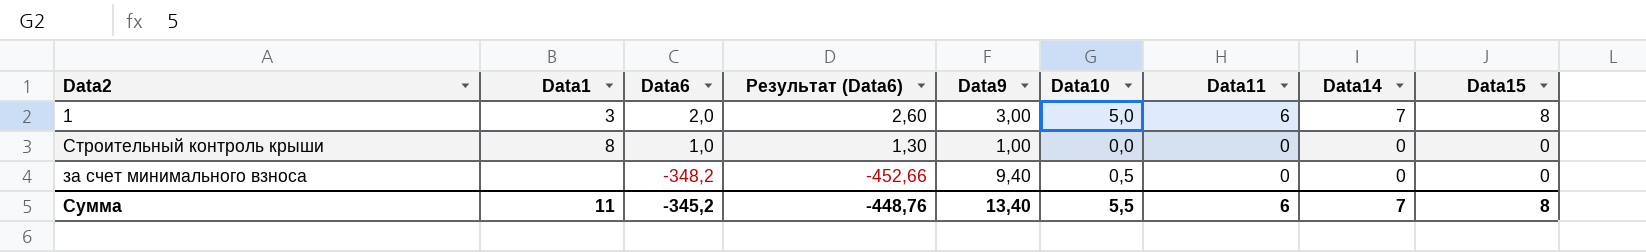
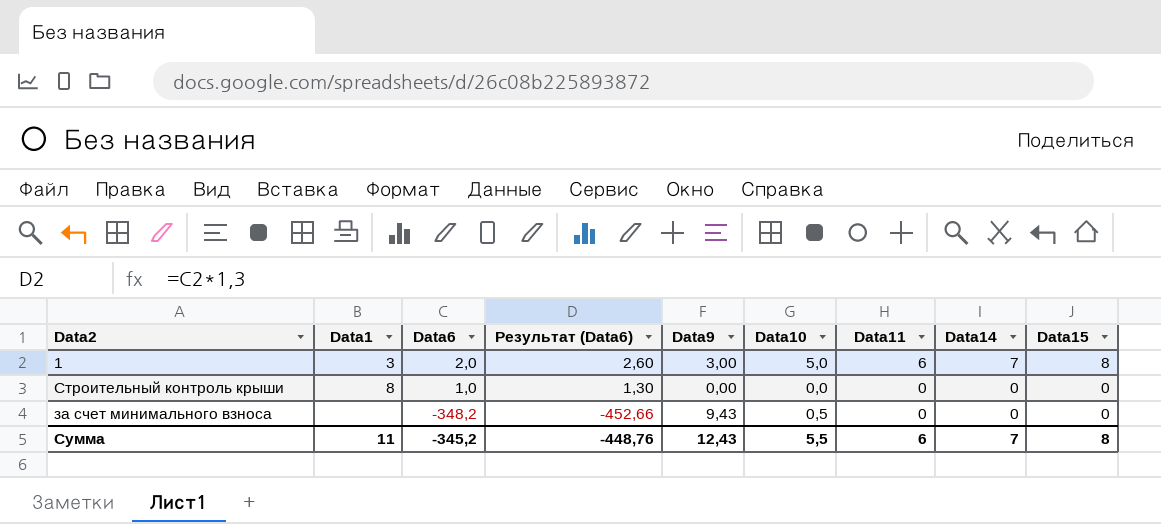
Строительный контроль крыши | Data9: 1,00 -> 0,00
за счет минимального взноса | Data9: 9,40 -> 9,43
Сумма | Data9: 13,40 -> 12,43

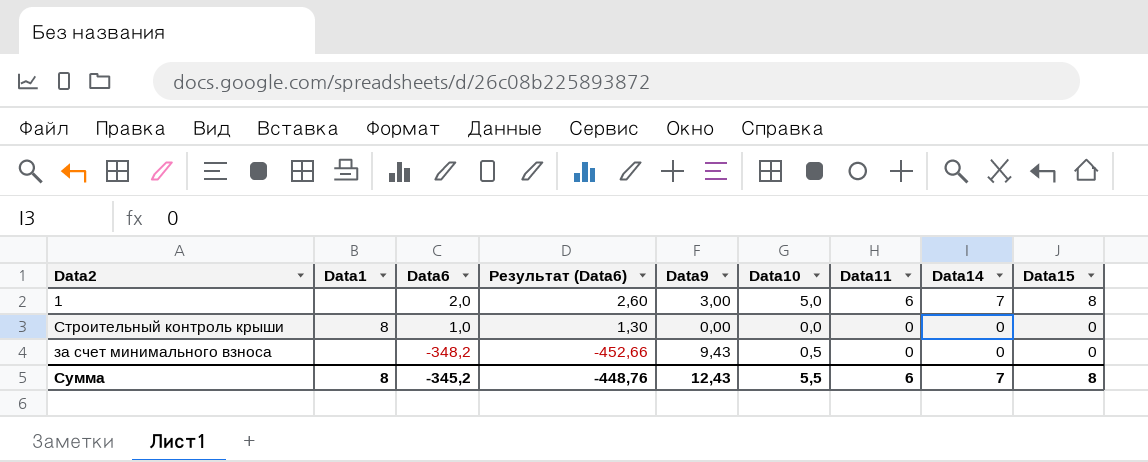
1 | Data1: 3 -> none
Сумма | Data1: 11 -> 8

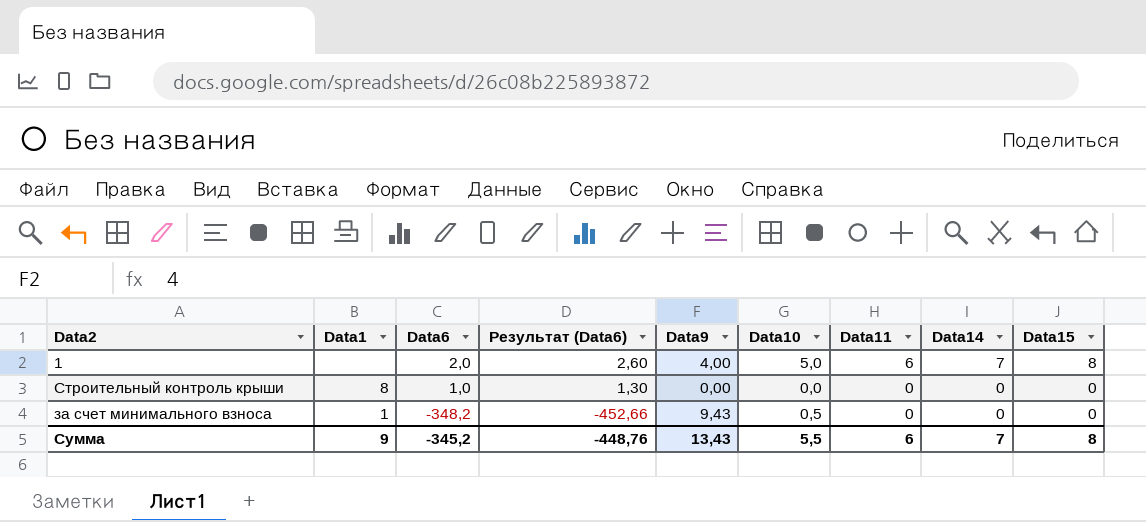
1 | Data9: 3,00 -> 4,00
за счет минимального взноса | Data1: none -> 1
Сумма | Data1: 8 -> 9
Сумма | Data9: 12,43 -> 13,43

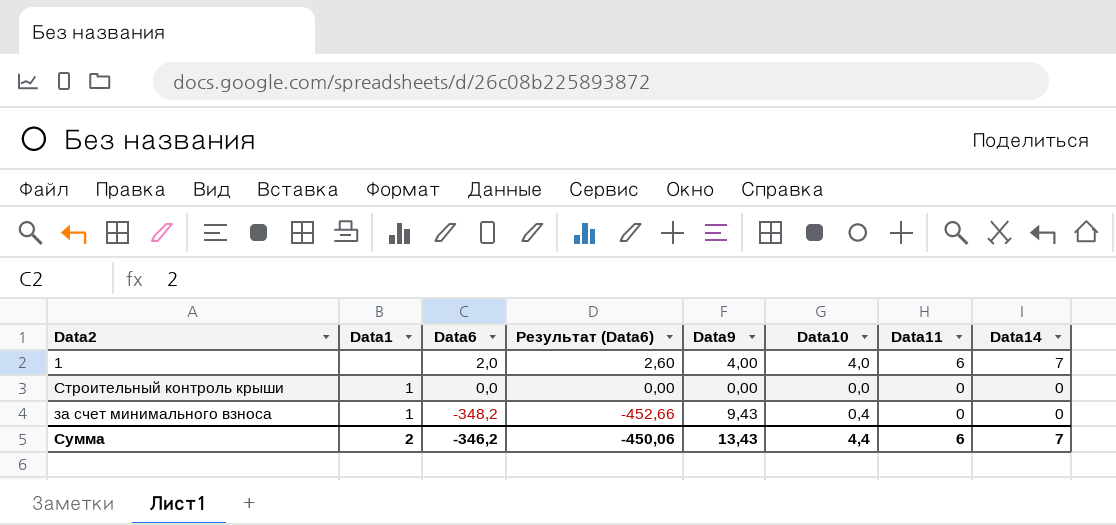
column Data15 | position: 9 -> none
1 | Data10: 5,0 -> 4,0
Строительный контроль крыши | Data1: 8 -> 1
Строительный контроль крыши | Data6: 1,0 -> 0,0
Строительный контроль крыши | Результат (Data6): 1,30 -> 0,00
за счет минимального взноса | Data10: 0,5 -> 0,4
Сумма | Data1: 9 -> 2
Сумма | Data6: -345,2 -> -346,2
Сумма | Результат (Data6): -448,76 -> -450,06
Сумма | Data10: 5,5 -> 4,4

